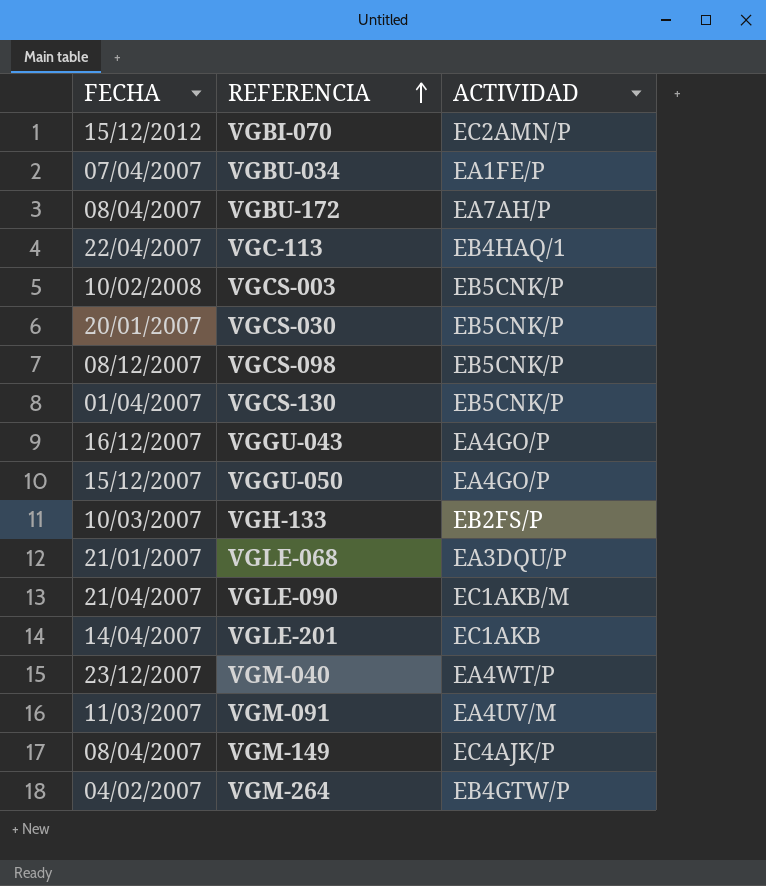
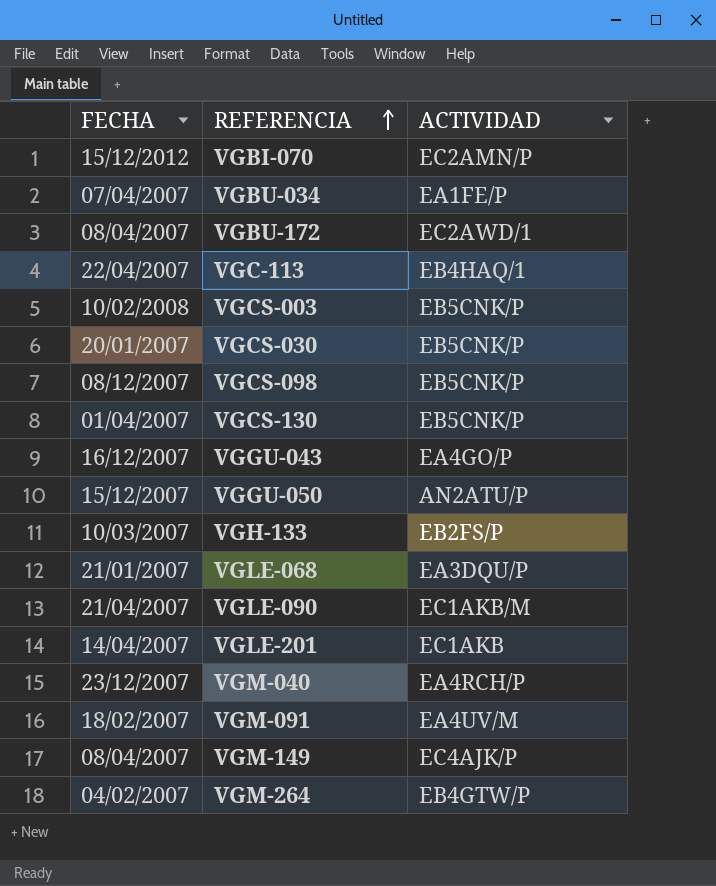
VGBU-172 | ACTIVIDAD: EA7AH/P -> EC2AWD/1
VGGU-050 | ACTIVIDAD: EA4GO/P -> AN2ATU/P
VGM-040 | ACTIVIDAD: EA4WT/P -> EA4RCH/P
VGM-091 | FECHA: 11/03/2007 -> 18/02/2007

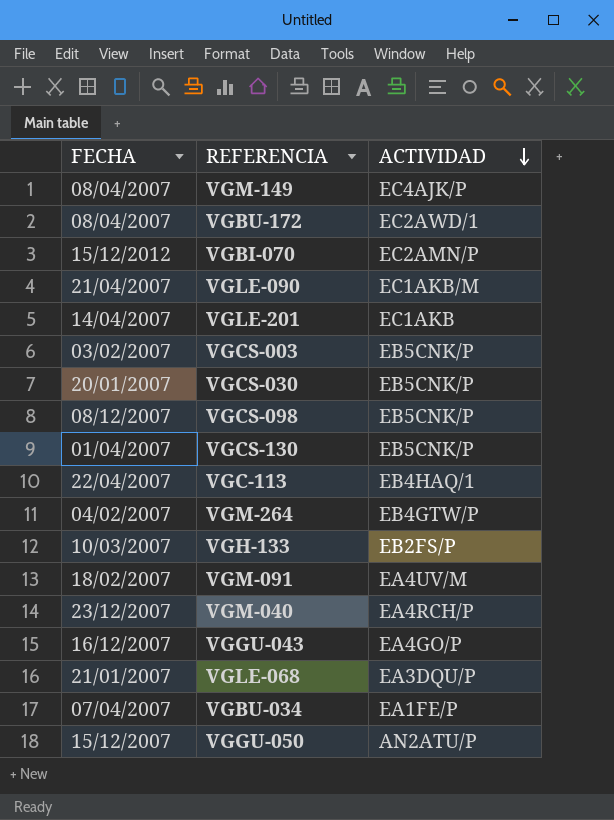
row order: REFERENCIA ascending -> ACTIVIDAD descending
VGCS-003 | FECHA: 10/02/2008 -> 03/02/2007

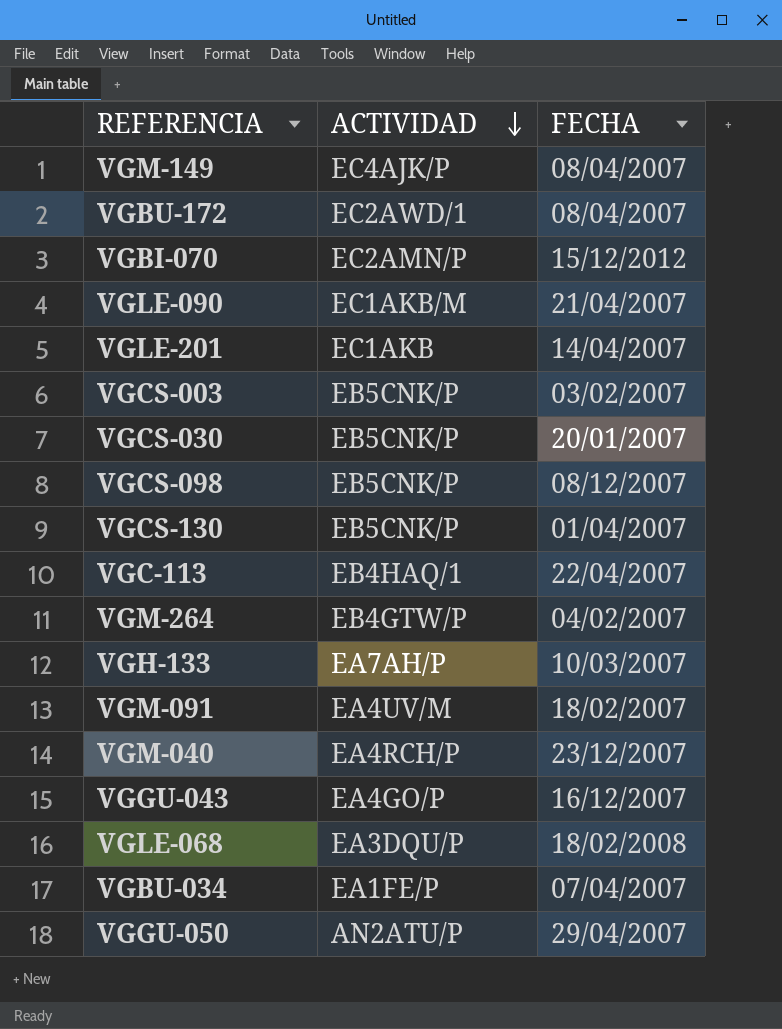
column FECHA | position: 1 -> 3
VGH-133 | ACTIVIDAD: EB2FS/P -> EA7AH/P
VGLE-068 | FECHA: 21/01/2007 -> 18/02/2008
VGGU-050 | FECHA: 15/12/2007 -> 29/04/2007

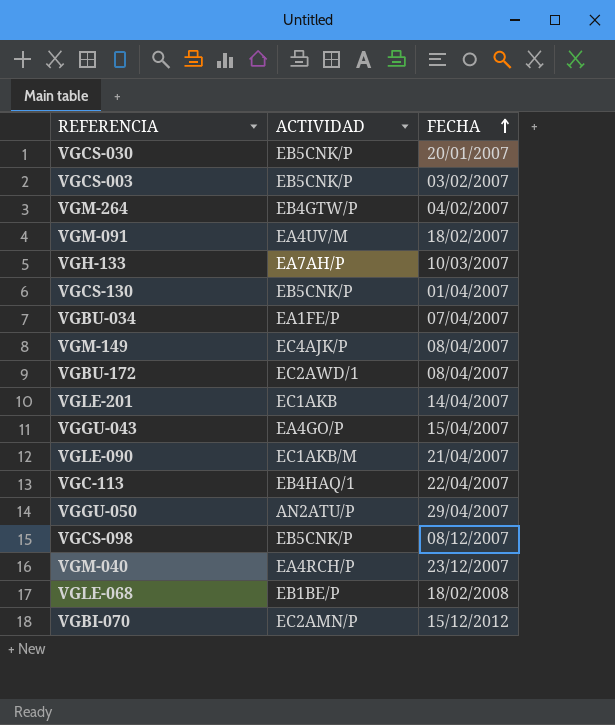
row order: ACTIVIDAD descending -> FECHA ascending
VGGU-043 | FECHA: 16/12/2007 -> 15/04/2007
VGLE-068 | ACTIVIDAD: EA3DQU/P -> EB1BE/P

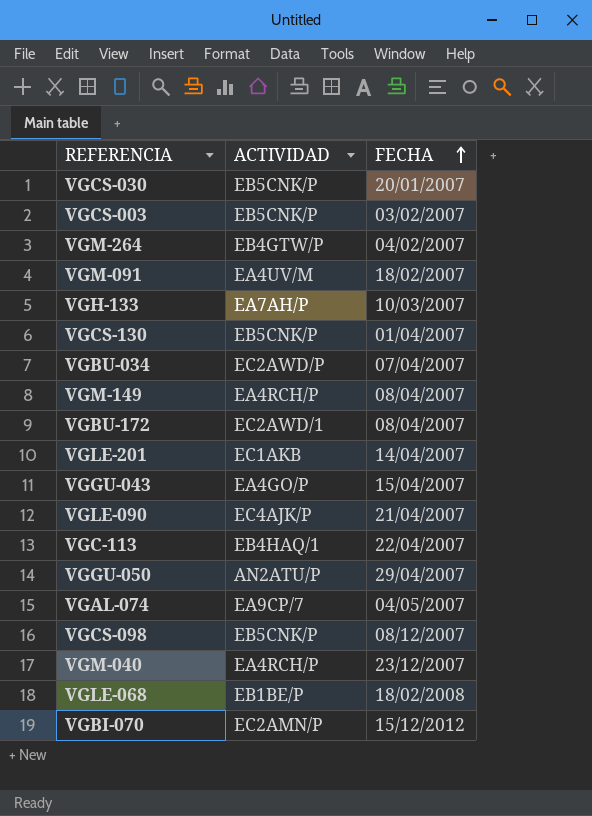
VGBU-034 | ACTIVIDAD: EA1FE/P -> EC2AWD/P
VGM-149 | ACTIVIDAD: EC4AJK/P -> EA4RCH/P
VGLE-090 | ACTIVIDAD: EC1AKB/M -> EC4AJK/P
row VGAL-074: none -> EA9CP/7 | 04/05/2007

